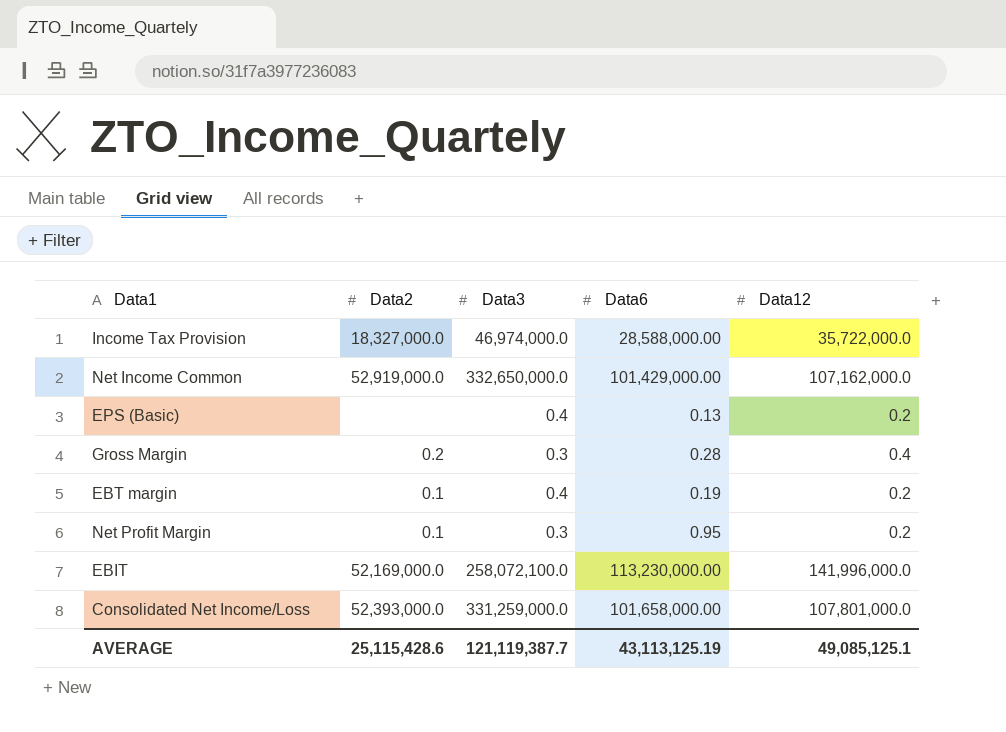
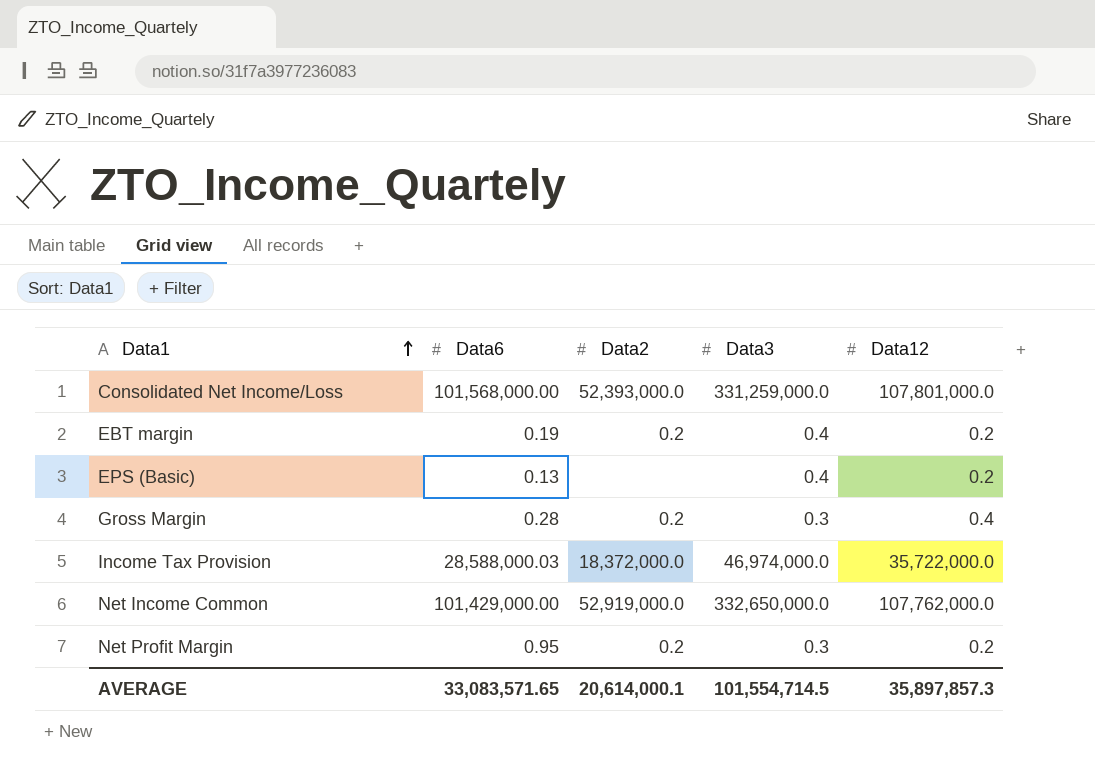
row order: none -> Data1 ascending
column Data6 | position: 4 -> 2
row EBIT: 52,169,000.0 | 258,072,100.0 | 113,230,000.00 | 141,996,000.0 -> none
Consolidated Net Income/Loss | Data6: 101,658,000.00 -> 101,568,000.00
EBT margin | Data2: 0.1 -> 0.2
Income Tax Provision | Data6: 28,588,000.00 -> 28,588,000.03
Income Tax Provision | Data2: 18,327,000.0 -> 18,372,000.0
Net Income Common | Data12: 107,162,000.0 -> 107,762,000.0
Net Profit Margin | Data2: 0.1 -> 0.2
AVERAGE | Data6: 43,113,125.19 -> 33,083,571.65
AVERAGE | Data2: 25,115,428.6 -> 20,614,000.1
AVERAGE | Data3: 121,119,387.7 -> 101,554,714.5
AVERAGE | Data12: 49,085,125.1 -> 35,897,857.3

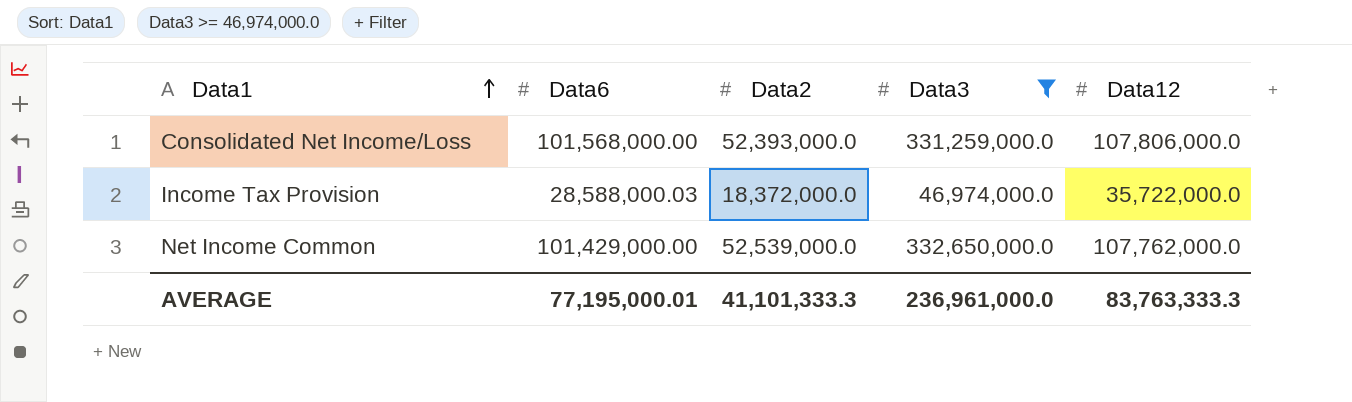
filter: none -> Data3 >= 46,974,000.0
Consolidated Net Income/Loss | Data12: 107,801,000.0 -> 107,806,000.0
Net Income Common | Data2: 52,919,000.0 -> 52,539,000.0
AVERAGE | Data6: 33,083,571.65 -> 77,195,000.01
AVERAGE | Data2: 20,614,000.1 -> 41,101,333.3
AVERAGE | Data3: 101,554,714.5 -> 236,961,000.0
AVERAGE | Data12: 35,897,857.3 -> 83,763,333.3

